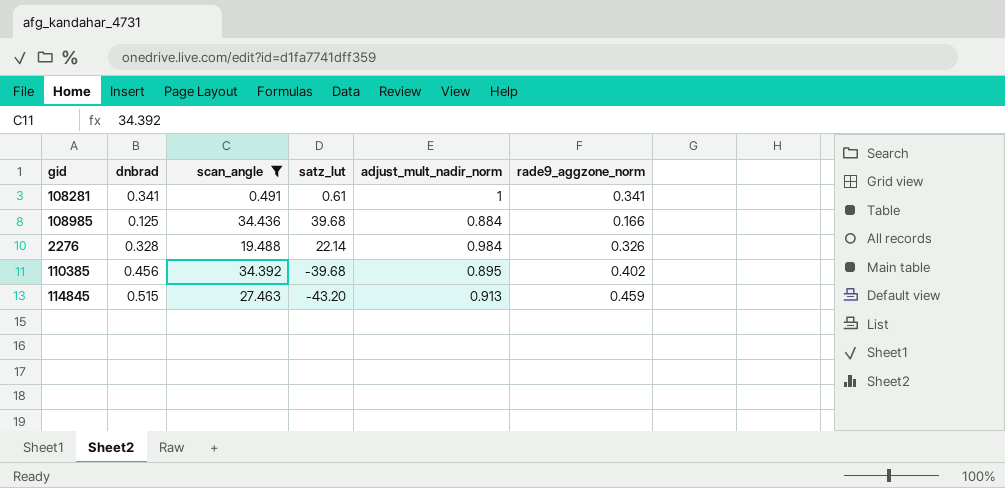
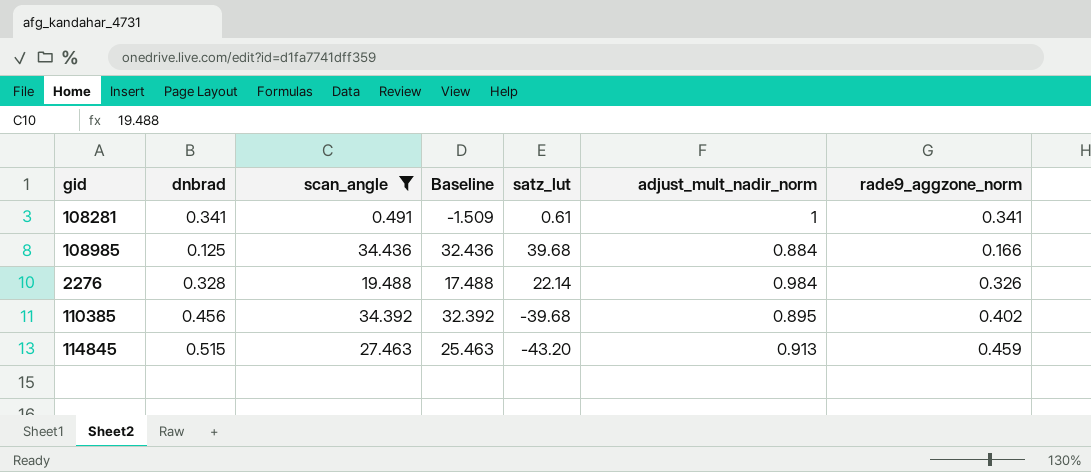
column Baseline | formula: none -> [scan_angle] - 2

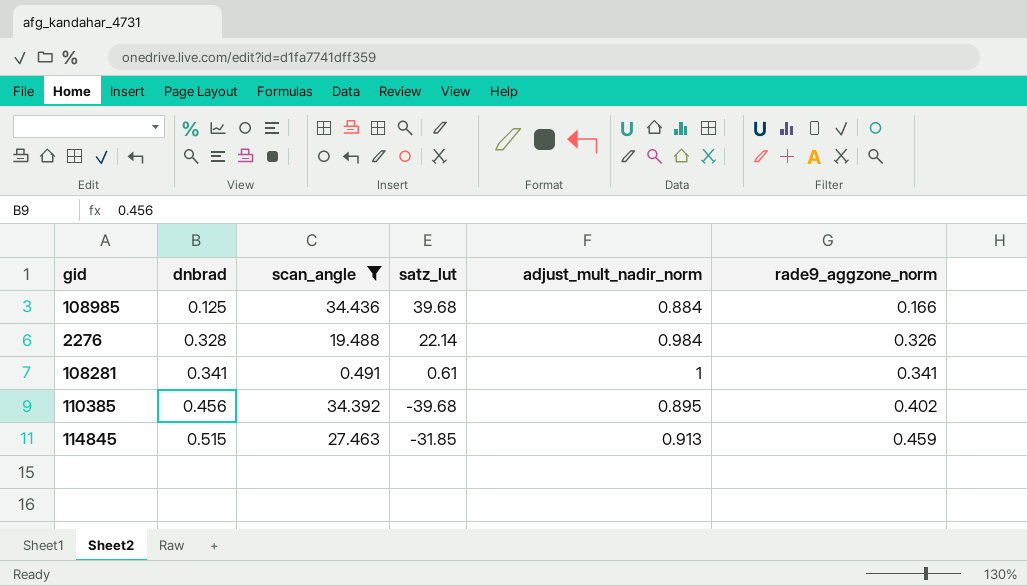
row order: none -> dnbrad ascending
column Baseline | formula: [scan_angle] - 2 -> none
114845 | satz_lut: -43.20 -> -31.85

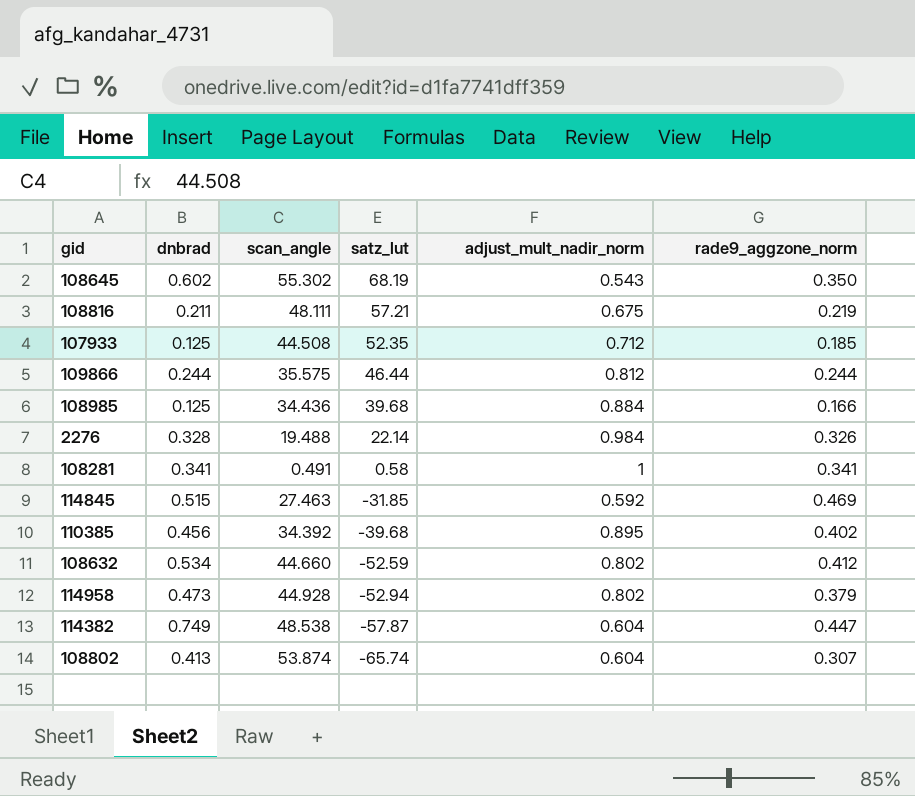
filter: scan_angle <= 34.436 -> none
row order: dnbrad ascending -> satz_lut descending
108281 | satz_lut: 0.61 -> 0.58
114845 | adjust_mult_nadir_norm: 0.913 -> 0.592
114845 | rade9_aggzone_norm: 0.459 -> 0.469

